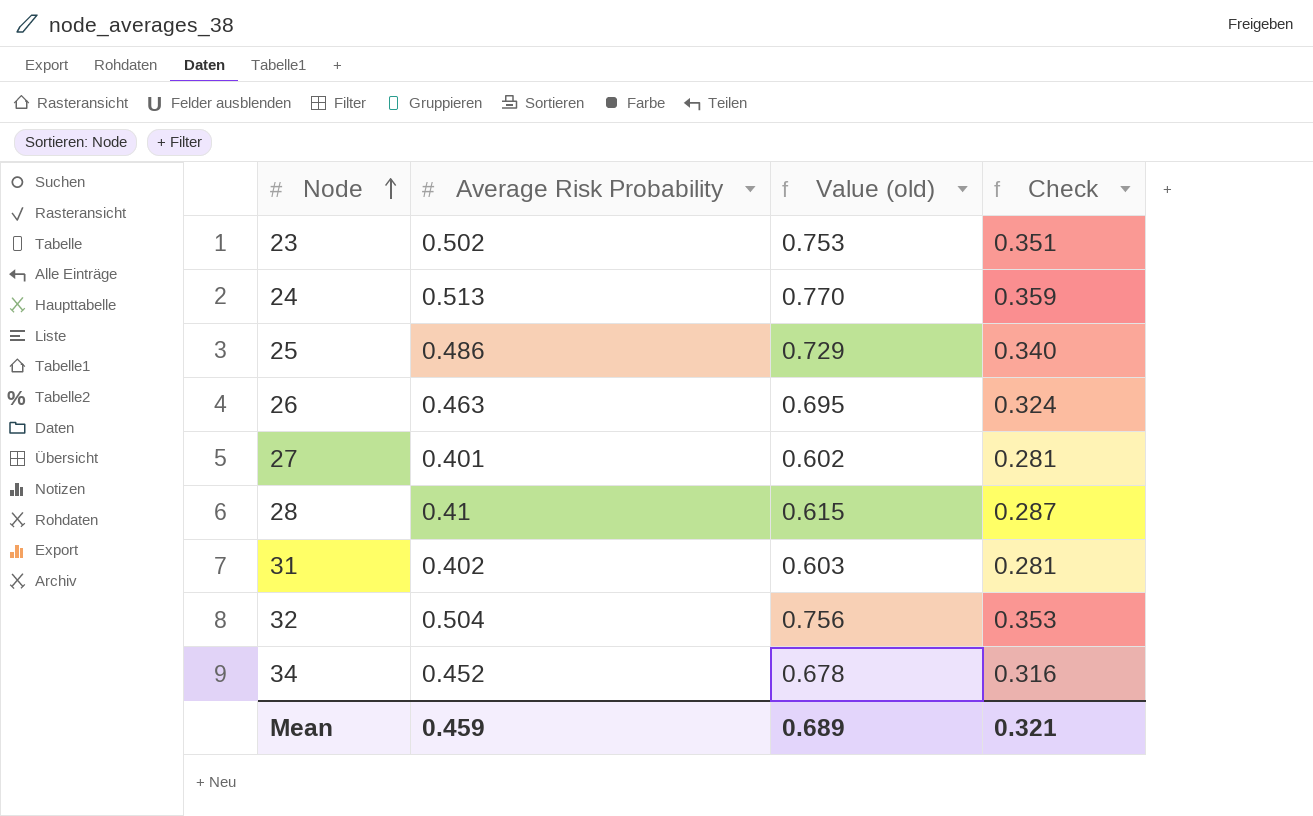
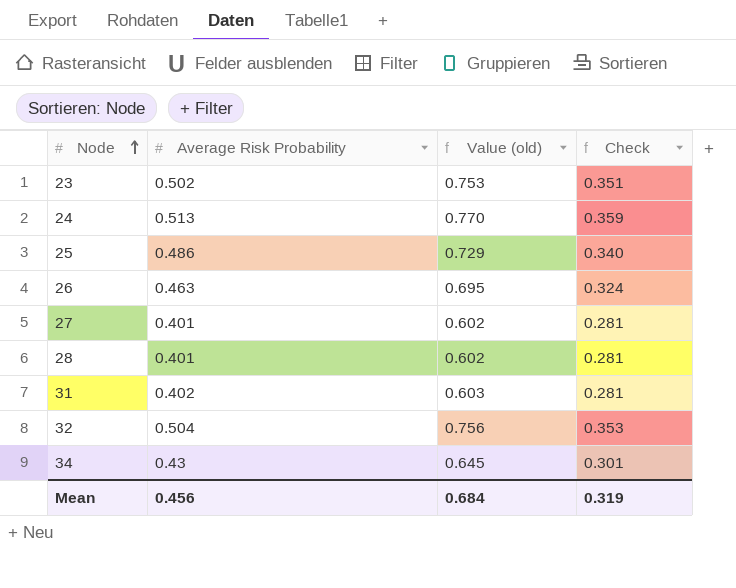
28 | Average Risk Probability: 0.41 -> 0.401
28 | Value (old): 0.615 -> 0.602
28 | Check: 0.287 -> 0.281
34 | Average Risk Probability: 0.452 -> 0.43
34 | Value (old): 0.678 -> 0.645
34 | Check: 0.316 -> 0.301
Mean | Average Risk Probability: 0.459 -> 0.456
Mean | Value (old): 0.689 -> 0.684
Mean | Check: 0.321 -> 0.319

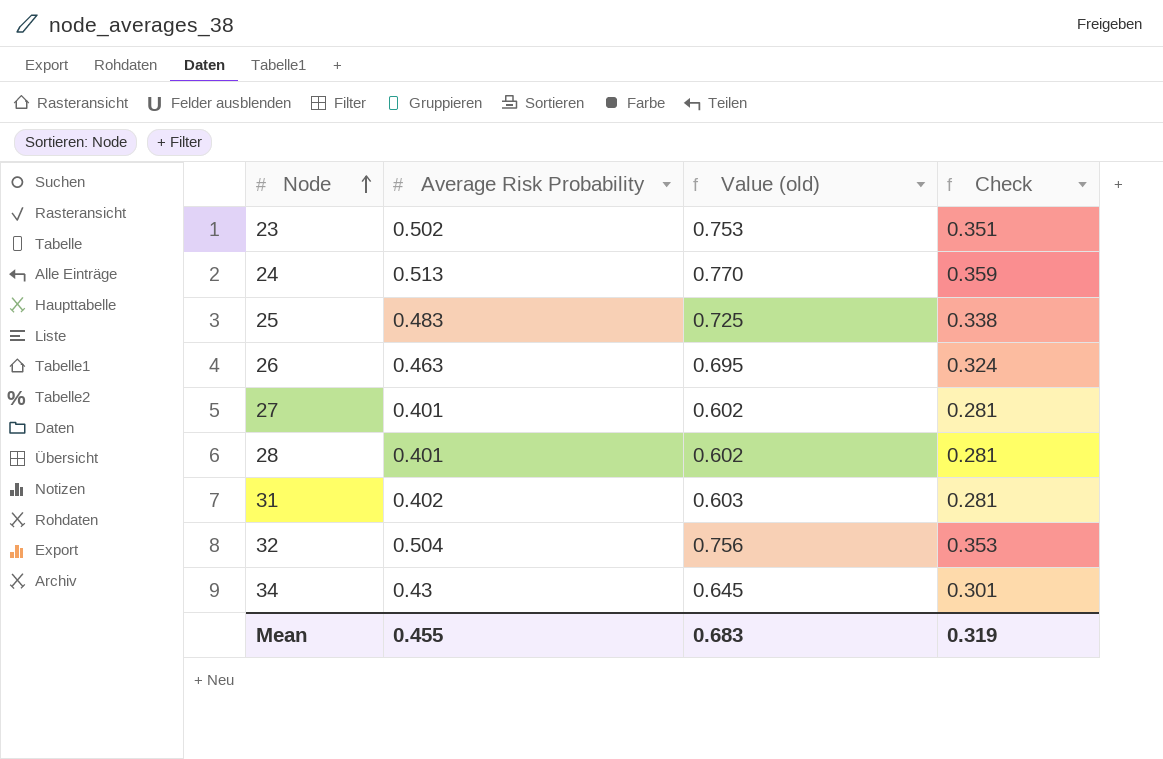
25 | Average Risk Probability: 0.486 -> 0.483
25 | Value (old): 0.729 -> 0.725
25 | Check: 0.340 -> 0.338
Mean | Average Risk Probability: 0.456 -> 0.455
Mean | Value (old): 0.684 -> 0.683

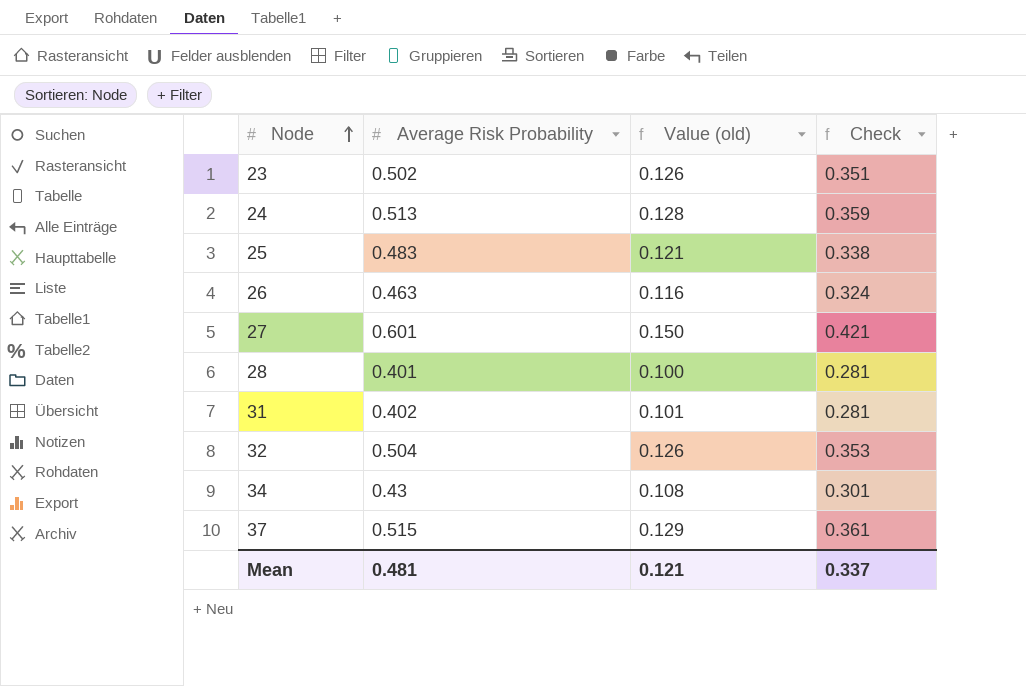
column Value (old) | formula: [Average Risk Probability] * 1.5 -> [Average Risk Probability] * 0.25
27 | Average Risk Probability: 0.401 -> 0.601
27 | Check: 0.281 -> 0.421
row 37: none -> 0.515 | 0.129 | 0.361
Mean | Average Risk Probability: 0.455 -> 0.481
Mean | Value (old): 0.683 -> 0.121
Mean | Check: 0.319 -> 0.337

